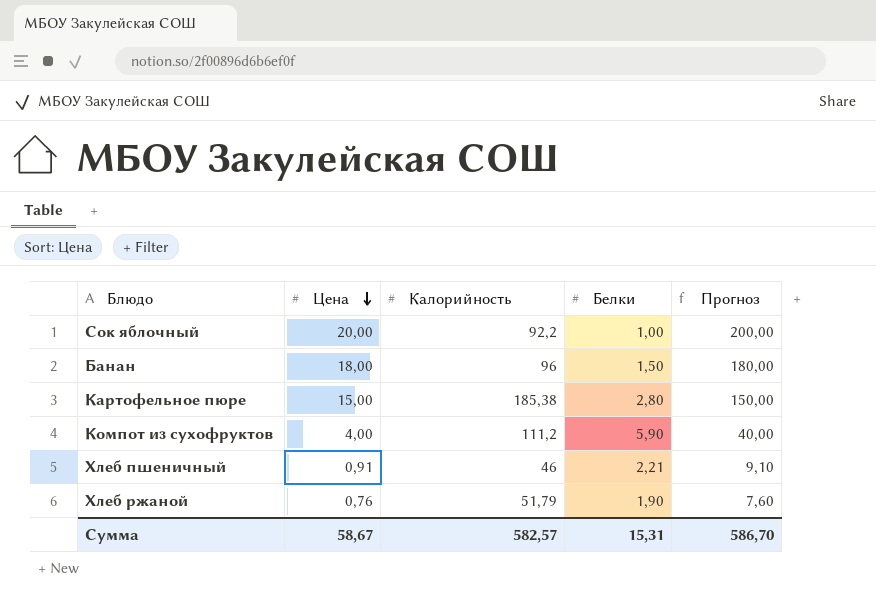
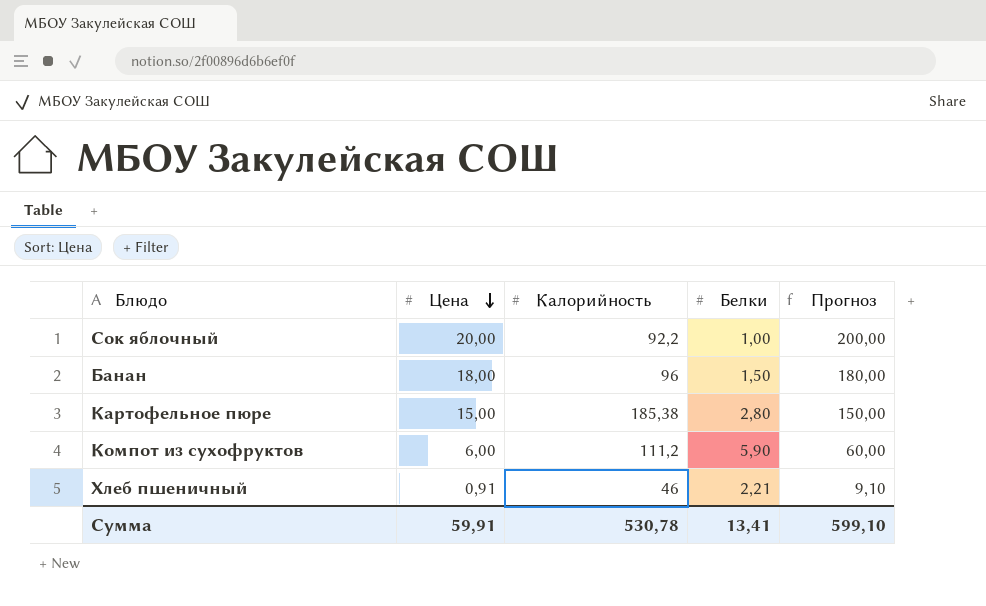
row Хлеб ржаной: 0,76 | 51,79 | 1,90 | 7,60 -> none
Компот из сухофруктов | Цена: 4,00 -> 6,00
Компот из сухофруктов | Прогноз: 40,00 -> 60,00
Сумма | Цена: 58,67 -> 59,91
Сумма | Калорийность: 582,57 -> 530,78
Сумма | Белки: 15,31 -> 13,41
Сумма | Прогноз: 586,70 -> 599,10

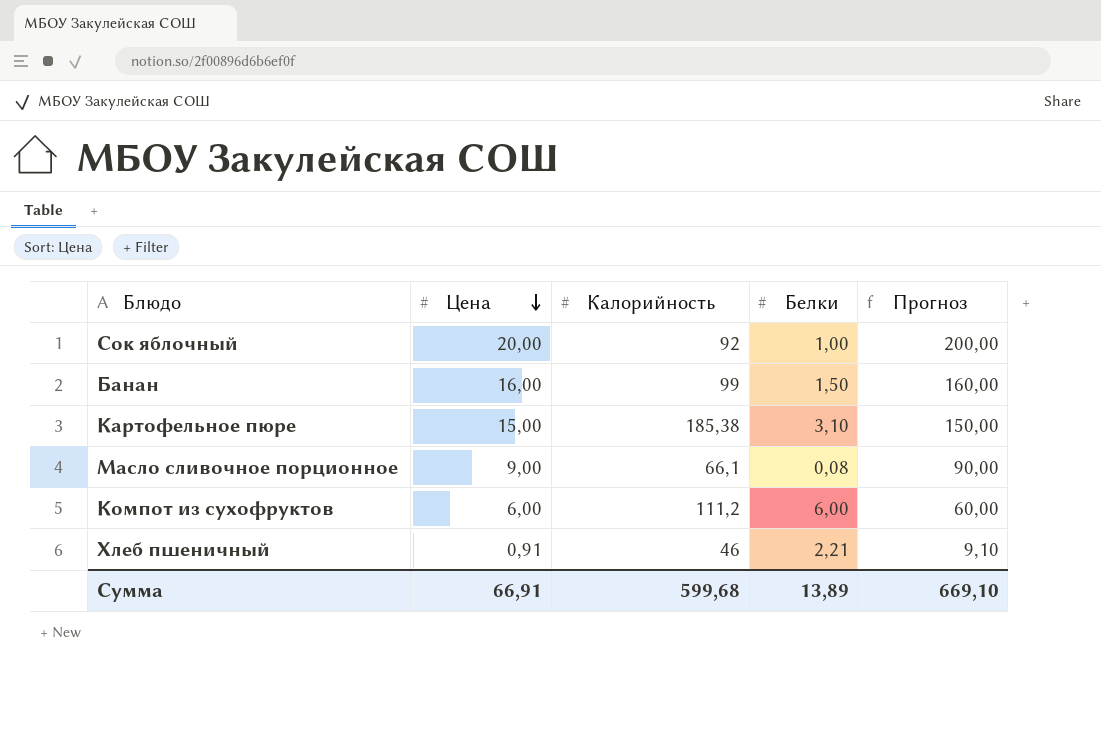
Сок яблочный | Калорийность: 92,2 -> 92
Банан | Цена: 18,00 -> 16,00
Банан | Калорийность: 96 -> 99
Банан | Прогноз: 180,00 -> 160,00
Картофельное пюре | Белки: 2,80 -> 3,10
row Масло сливочное порционное: none -> 9,00 | 66,1 | 0,08 | 90,00
Компот из сухофруктов | Белки: 5,90 -> 6,00
Сумма | Цена: 59,91 -> 66,91
Сумма | Калорийность: 530,78 -> 599,68
Сумма | Белки: 13,41 -> 13,89
Сумма | Прогноз: 599,10 -> 669,10

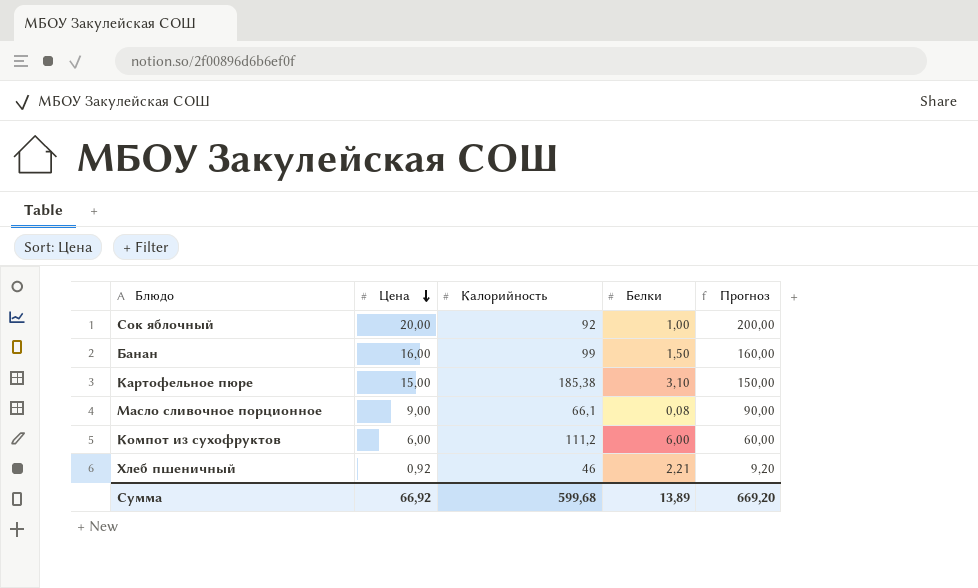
Хлеб пшеничный | Цена: 0,91 -> 0,92
Хлеб пшеничный | Прогноз: 9,10 -> 9,20
Сумма | Цена: 66,91 -> 66,92
Сумма | Прогноз: 669,10 -> 669,20

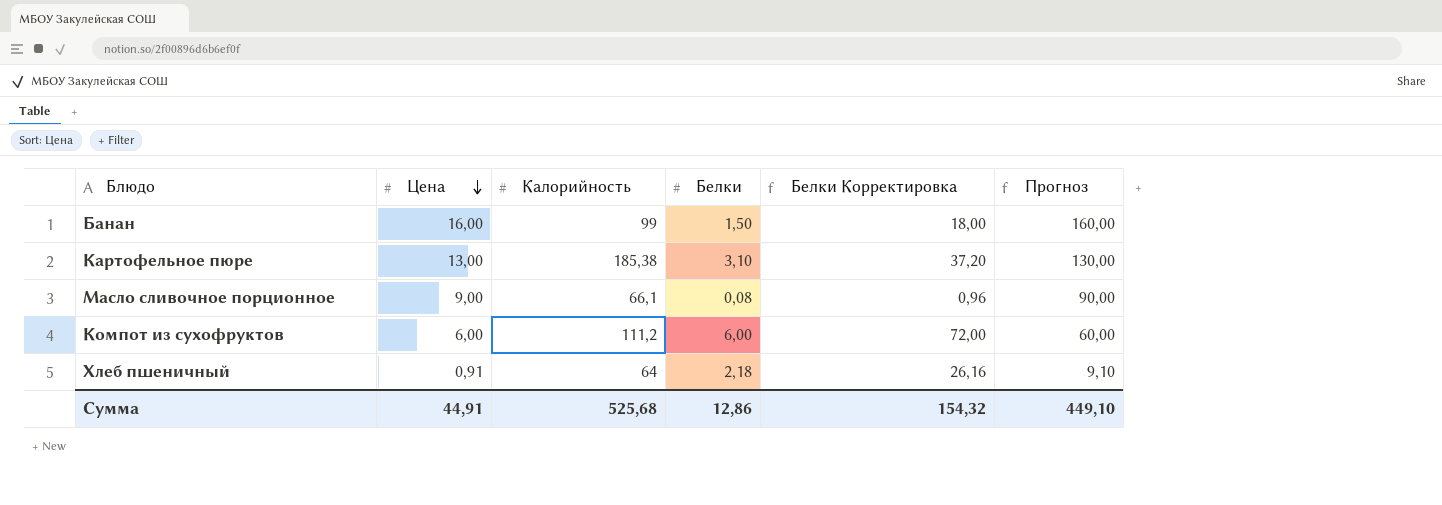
column Белки Корректировка | formula: none -> [Белки] * 12
row Сок яблочный: 20,00 | 92 | 1,00 | 200,00 -> none
Картофельное пюре | Цена: 15,00 -> 13,00
Картофельное пюре | Прогноз: 150,00 -> 130,00
Хлеб пшеничный | Цена: 0,92 -> 0,91
Хлеб пшеничный | Калорийность: 46 -> 64
Хлеб пшеничный | Белки: 2,21 -> 2,18
Хлеб пшеничный | Прогноз: 9,20 -> 9,10
Сумма | Цена: 66,92 -> 44,91
Сумма | Калорийность: 599,68 -> 525,68
Сумма | Белки: 13,89 -> 12,86
Сумма | Прогноз: 669,20 -> 449,10

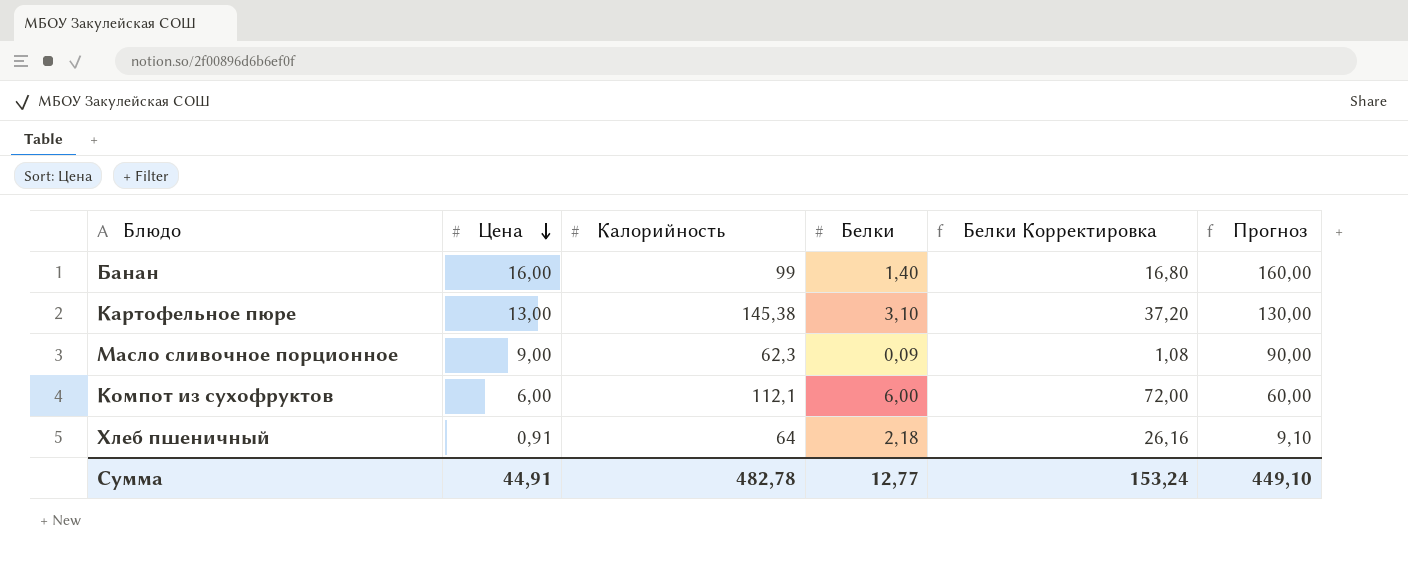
Банан | Белки: 1,50 -> 1,40
Банан | Белки Корректировка: 18,00 -> 16,80
Картофельное пюре | Калорийность: 185,38 -> 145,38
Масло сливочное порционное | Калорийность: 66,1 -> 62,3
Масло сливочное порционное | Белки: 0,08 -> 0,09
Масло сливочное порционное | Белки Корректировка: 0,96 -> 1,08
Компот из сухофруктов | Калорийность: 111,2 -> 112,1
Сумма | Калорийность: 525,68 -> 482,78
Сумма | Белки: 12,86 -> 12,77
Сумма | Белки Корректировка: 154,32 -> 153,24

